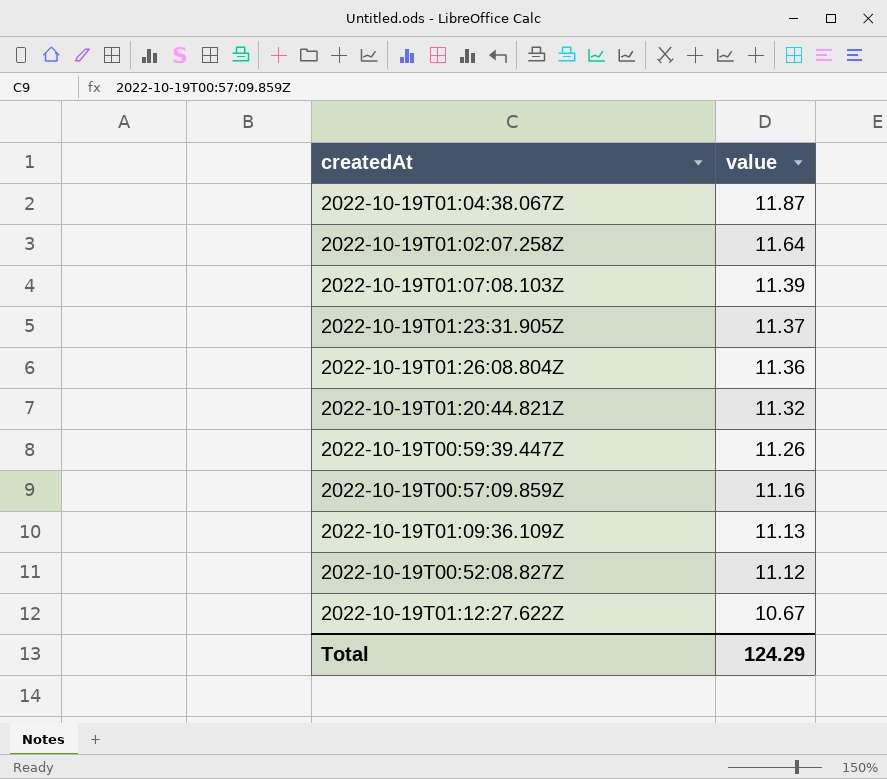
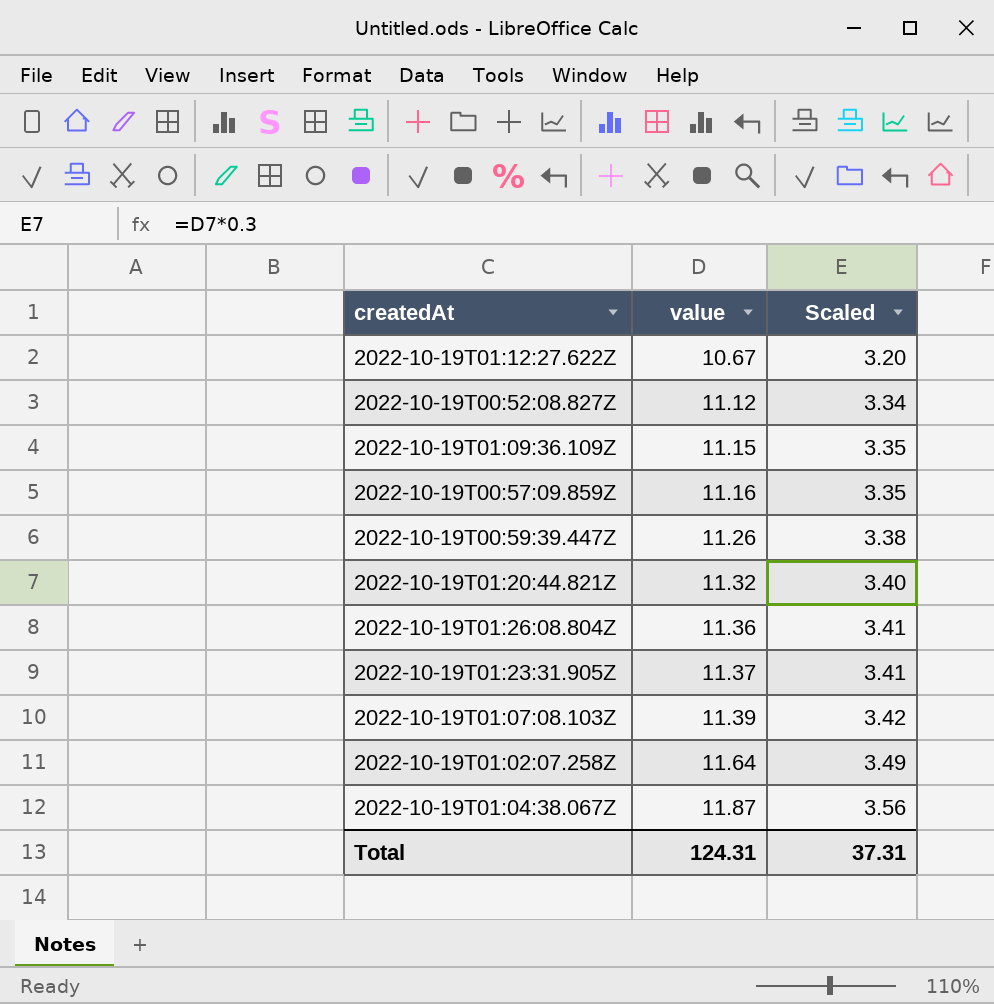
row order: value descending -> value ascending
column Scaled | formula: none -> [value] * 0.3
2022-10-19T01:09:36.109Z | value: 11.13 -> 11.15
Total | value: 124.29 -> 124.31

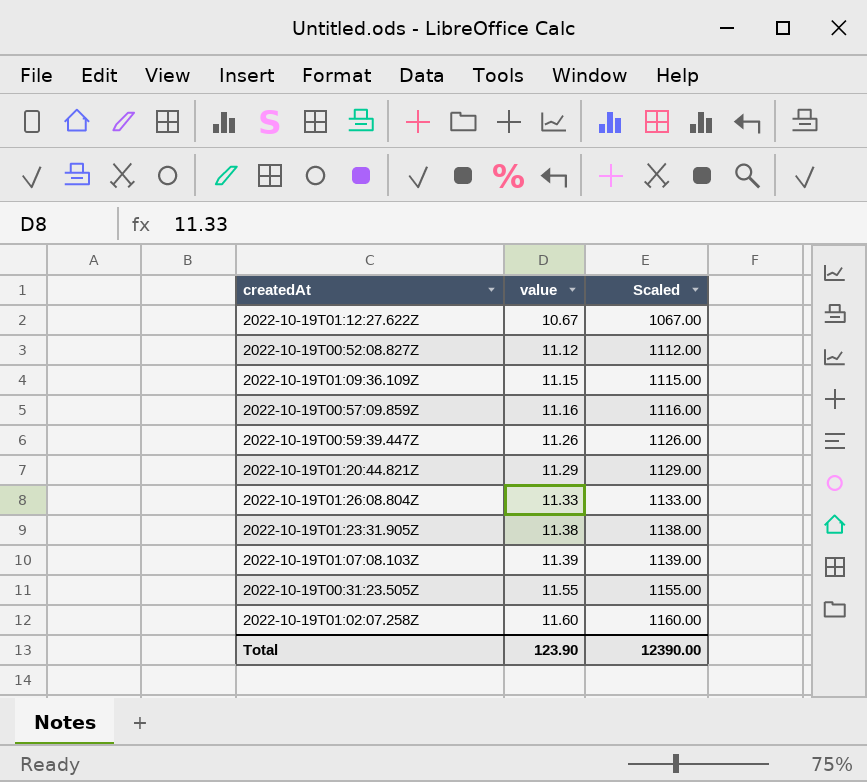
column Scaled | formula: [value] * 0.3 -> [value] * 100
row 2022-10-19T01:04:38.067Z: 11.87 | 3.56 -> none
2022-10-19T01:20:44.821Z | value: 11.32 -> 11.29
2022-10-19T01:26:08.804Z | value: 11.36 -> 11.33
2022-10-19T01:23:31.905Z | value: 11.37 -> 11.38
row 2022-10-19T00:31:23.505Z: none -> 11.55 | 1155.00
2022-10-19T01:02:07.258Z | value: 11.64 -> 11.60
Total | value: 124.31 -> 123.90
Total | Scaled: 37.31 -> 12390.00

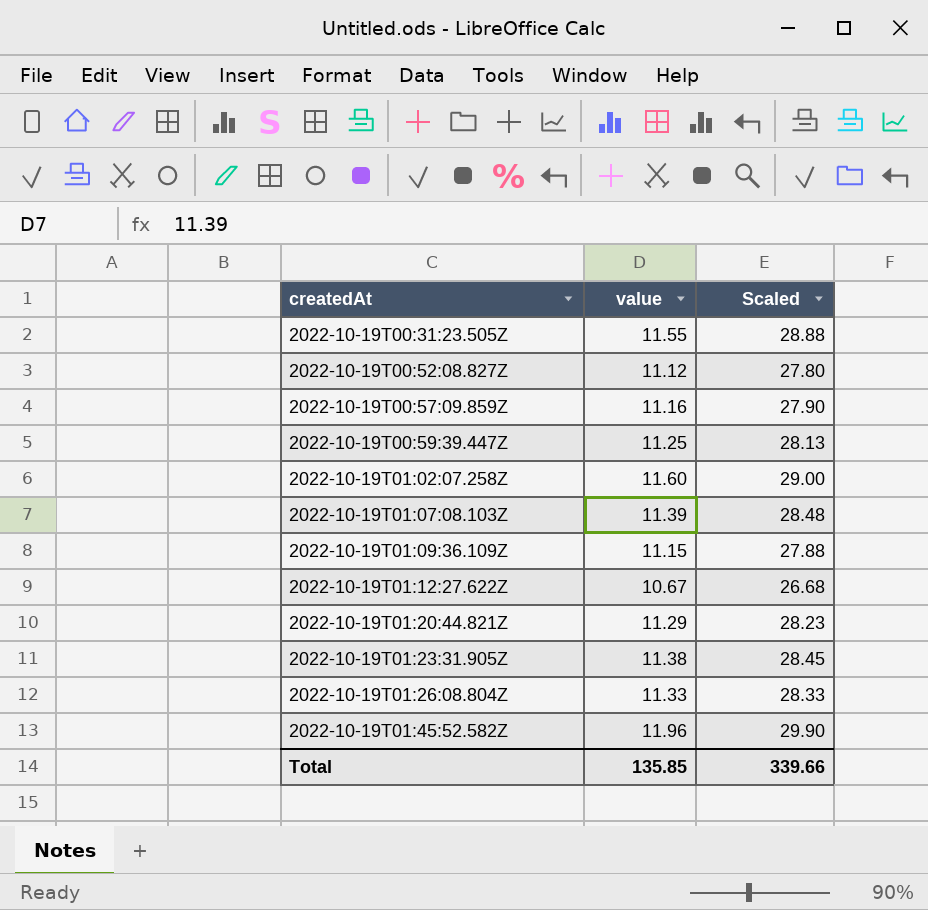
row order: value ascending -> createdAt ascending
column Scaled | formula: [value] * 100 -> [value] * 2.5
2022-10-19T00:59:39.447Z | value: 11.26 -> 11.25
row 2022-10-19T01:45:52.582Z: none -> 11.96 | 29.90
Total | value: 123.90 -> 135.85
Total | Scaled: 12390.00 -> 339.66

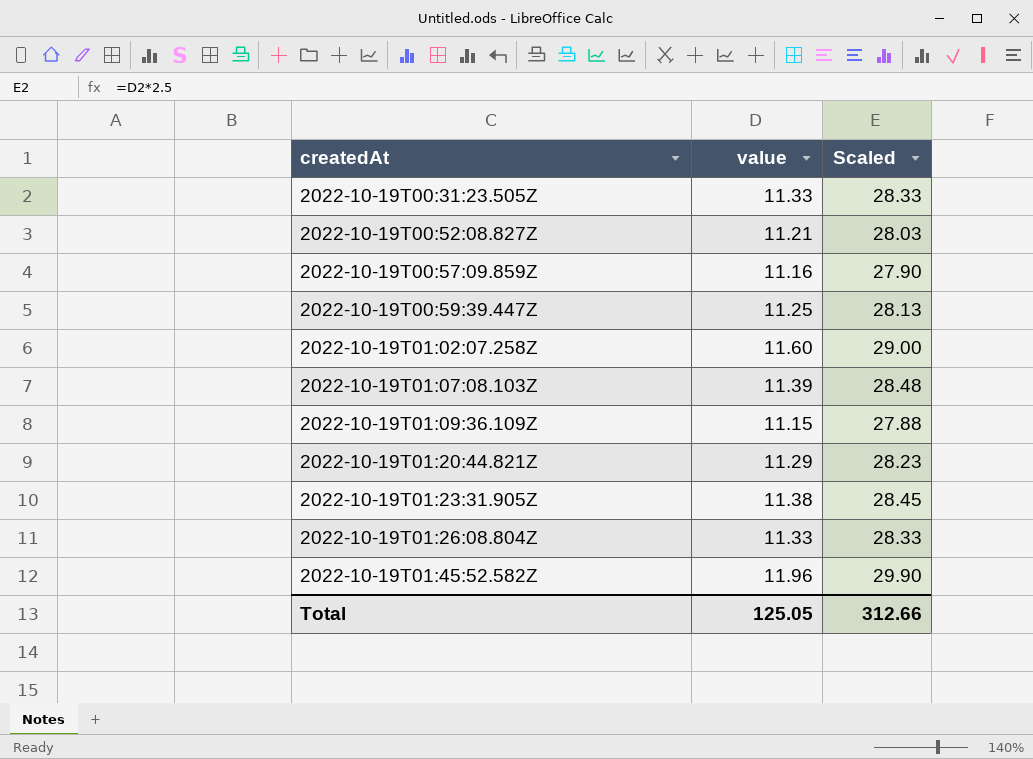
row 2022-10-19T01:12:27.622Z: 10.67 | 26.68 -> none
2022-10-19T00:31:23.505Z | value: 11.55 -> 11.33
2022-10-19T00:31:23.505Z | Scaled: 28.88 -> 28.33
2022-10-19T00:52:08.827Z | value: 11.12 -> 11.21
2022-10-19T00:52:08.827Z | Scaled: 27.80 -> 28.03
Total | value: 135.85 -> 125.05
Total | Scaled: 339.66 -> 312.66

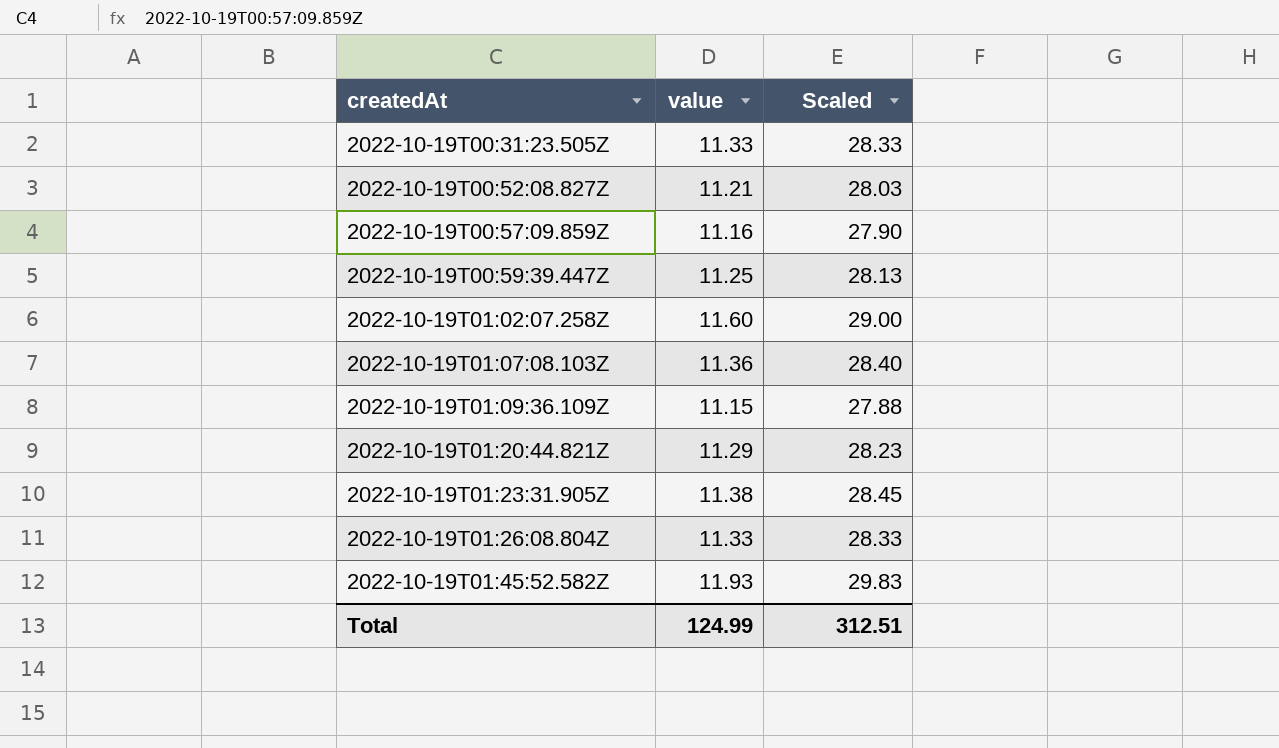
2022-10-19T01:07:08.103Z | value: 11.39 -> 11.36
2022-10-19T01:07:08.103Z | Scaled: 28.48 -> 28.40
2022-10-19T01:45:52.582Z | value: 11.96 -> 11.93
2022-10-19T01:45:52.582Z | Scaled: 29.90 -> 29.83
Total | value: 125.05 -> 124.99
Total | Scaled: 312.66 -> 312.51

